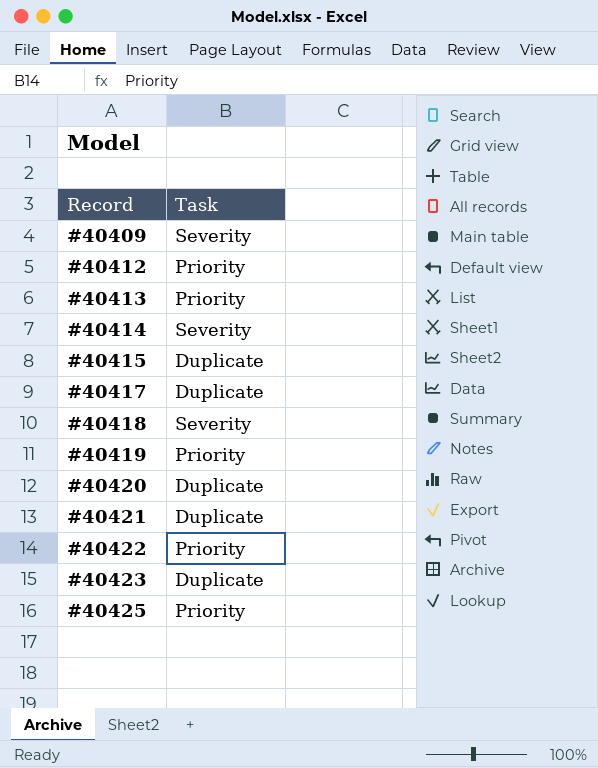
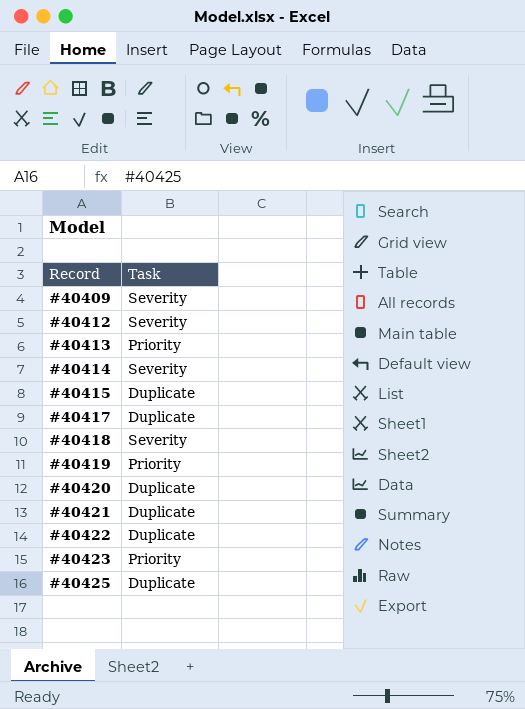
#40412 | Task: Priority -> Severity
#40422 | Task: Priority -> Duplicate
#40423 | Task: Duplicate -> Priority
#40425 | Task: Priority -> Duplicate

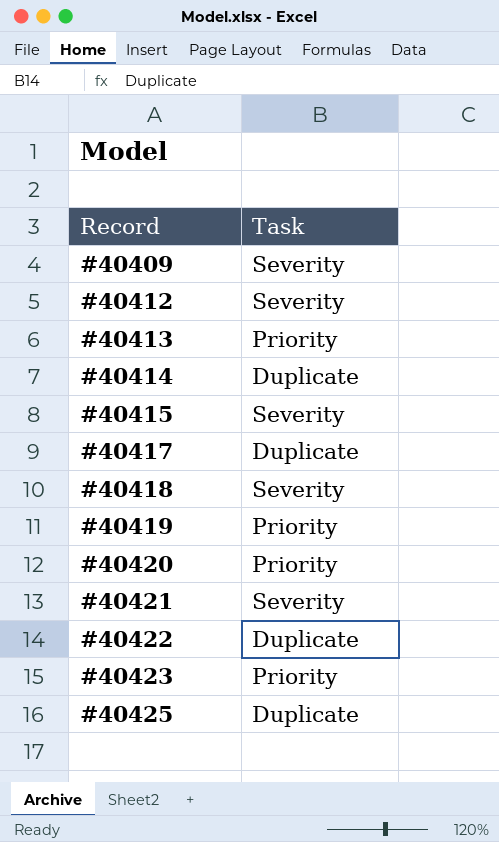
#40414 | Task: Severity -> Duplicate
#40415 | Task: Duplicate -> Severity
#40420 | Task: Duplicate -> Priority
#40421 | Task: Duplicate -> Severity

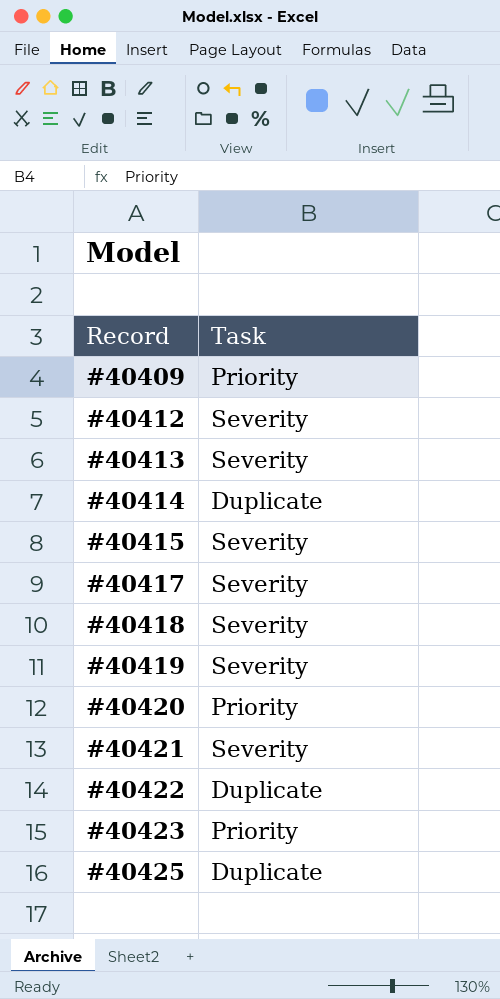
#40409 | Task: Severity -> Priority
#40413 | Task: Priority -> Severity
#40417 | Task: Duplicate -> Severity
#40419 | Task: Priority -> Severity

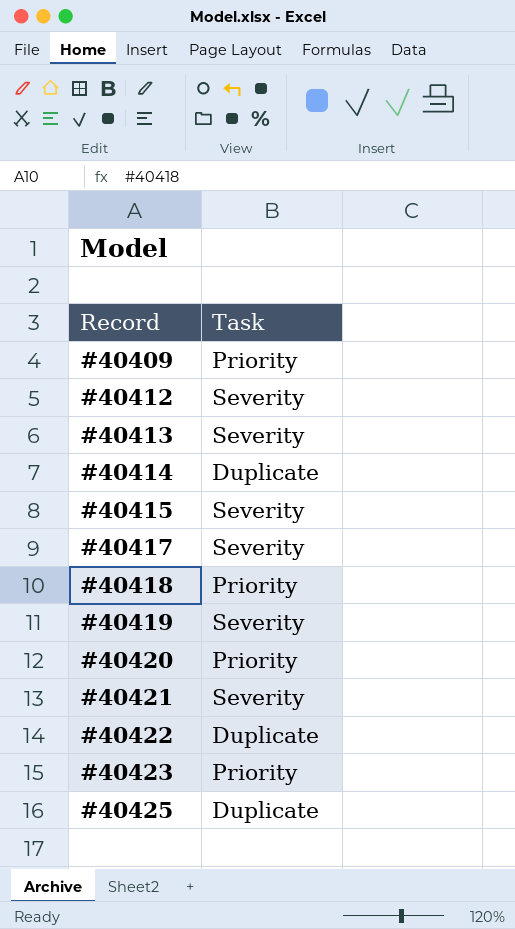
#40418 | Task: Severity -> Priority

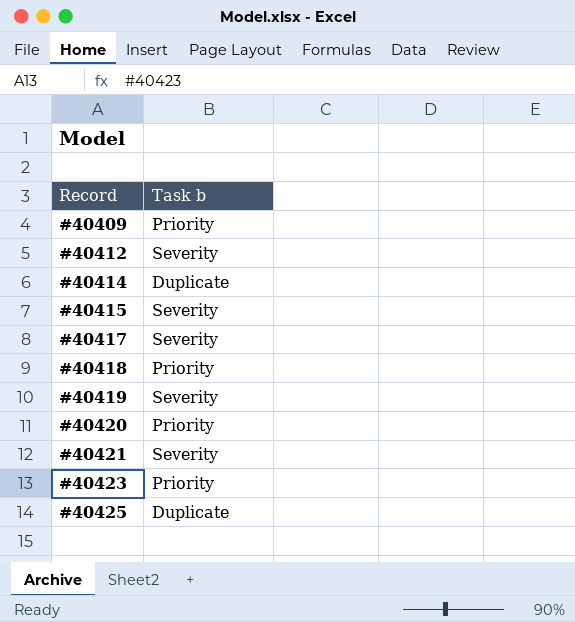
column name: Task -> Task b
row #40413: Severity -> none
row #40422: Duplicate -> none

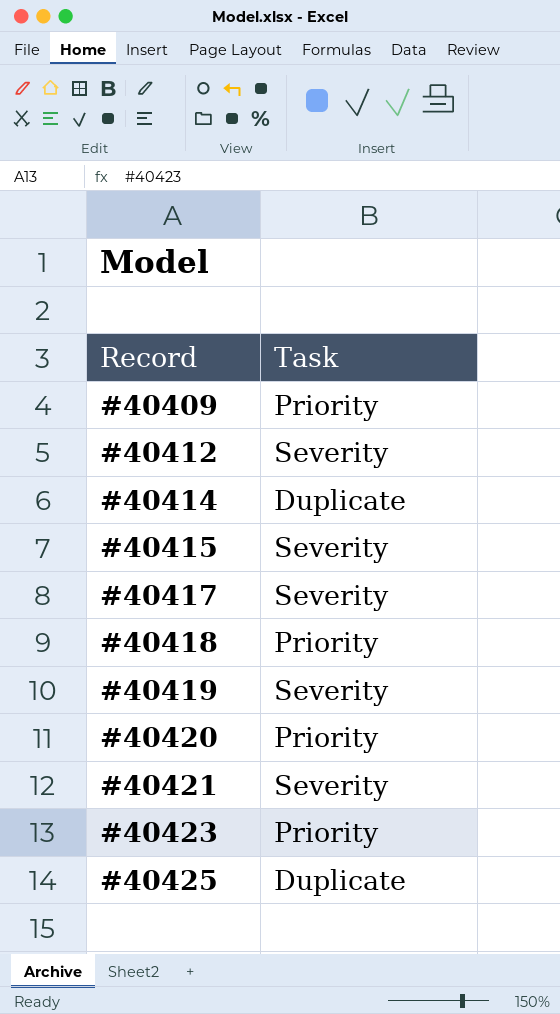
column name: Task b -> Task

